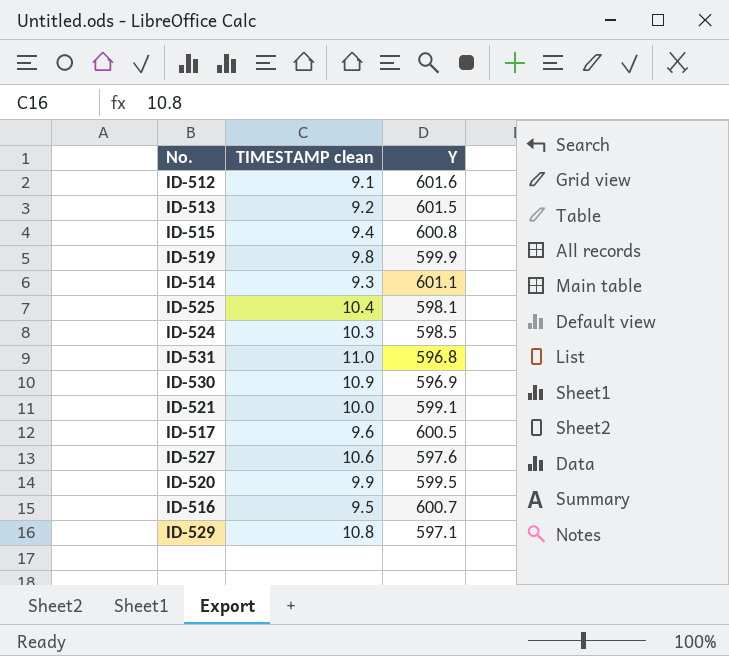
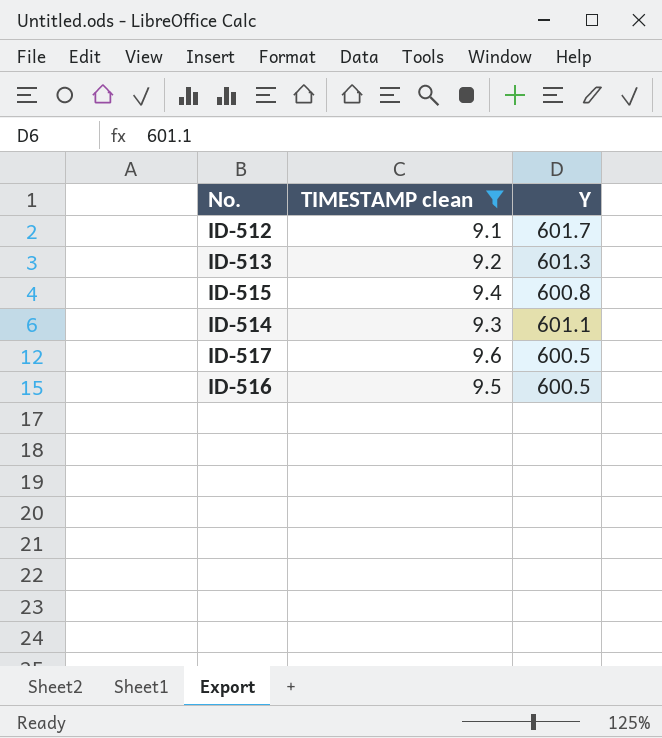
filter: none -> TIMESTAMP clean <= 9.6
ID-512 | Y: 601.6 -> 601.7
ID-513 | Y: 601.5 -> 601.3
ID-516 | Y: 600.7 -> 600.5

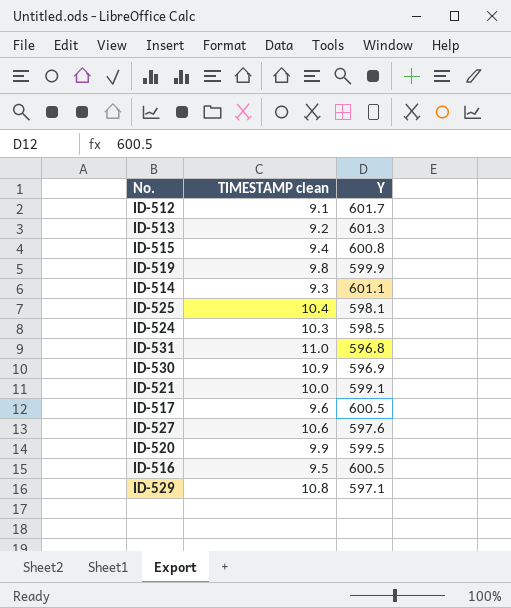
filter: TIMESTAMP clean <= 9.6 -> none

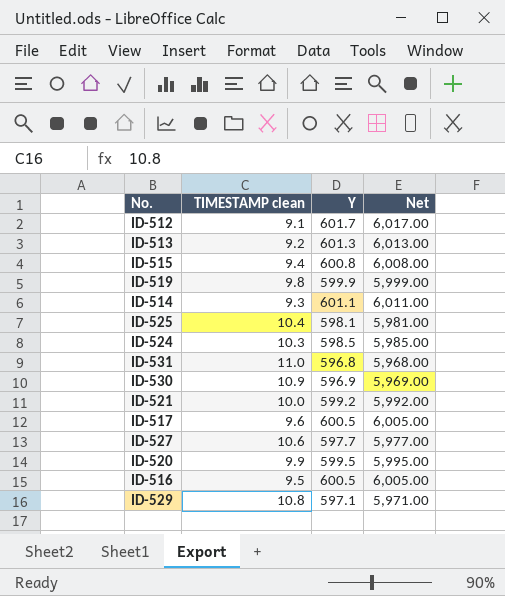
column Net | formula: none -> [Y] * 10
ID-521 | Y: 599.1 -> 599.2
ID-527 | Y: 597.6 -> 597.7

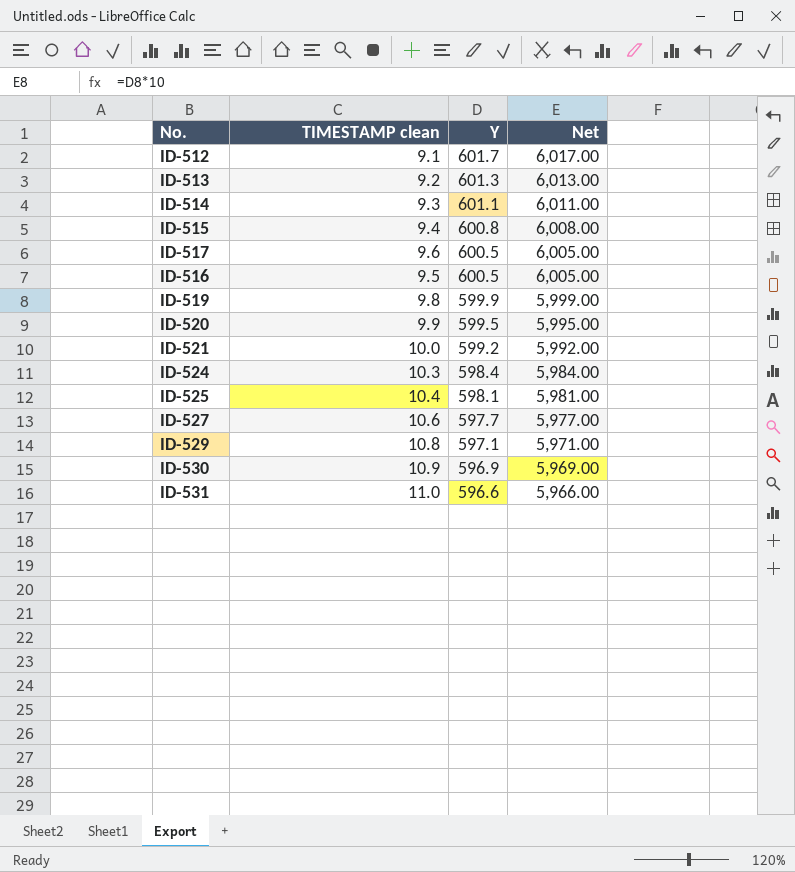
row order: none -> Y descending
ID-524 | Y: 598.5 -> 598.4
ID-524 | Net: 5,985.00 -> 5,984.00
ID-531 | Y: 596.8 -> 596.6
ID-531 | Net: 5,968.00 -> 5,966.00

